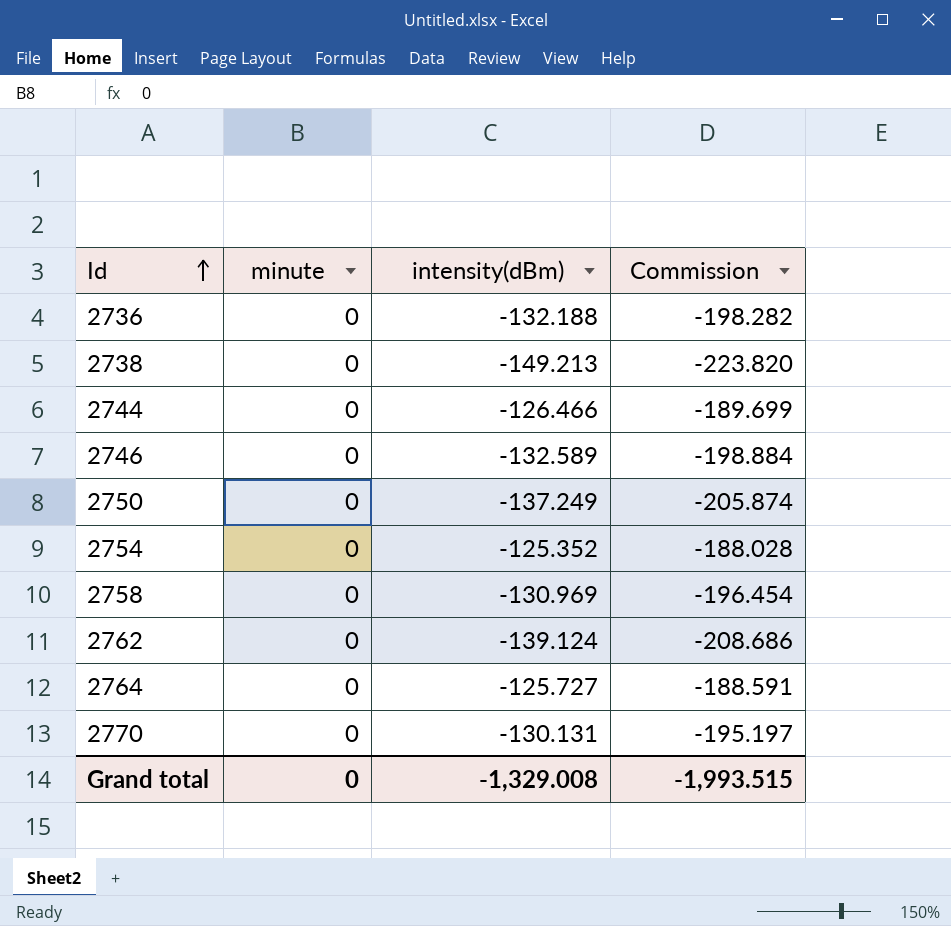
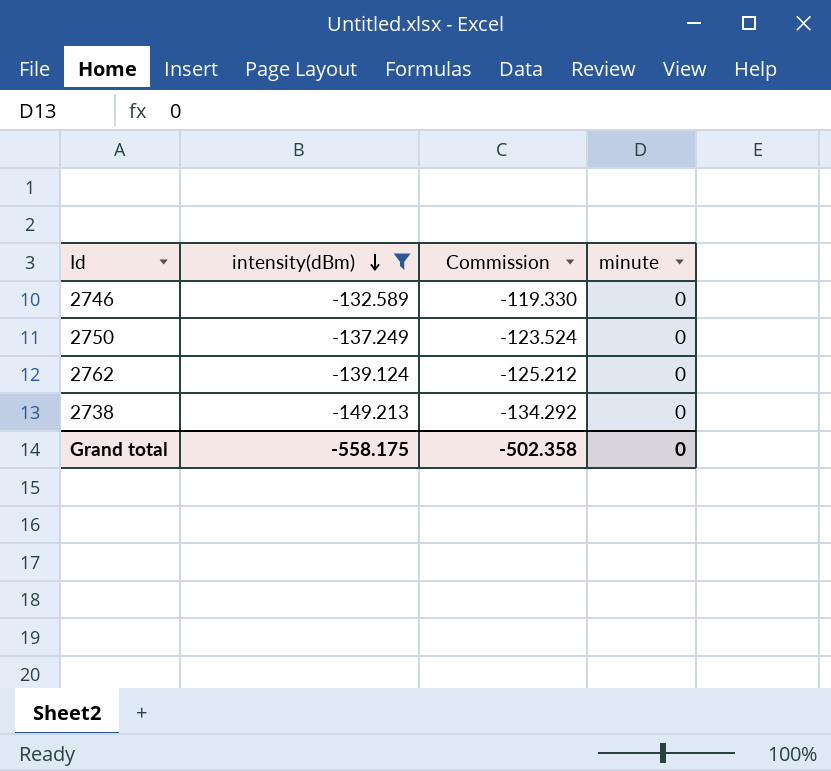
filter: none -> intensity(dBm) <= -132.589
row order: Id ascending -> intensity(dBm) descending
column Commission | formula: [intensity(dBm)] * 1.5 -> [intensity(dBm)] * 0.9
column minute | position: 2 -> 4
Grand total | intensity(dBm): -1,329.008 -> -558.175
Grand total | Commission: -1,993.515 -> -502.358

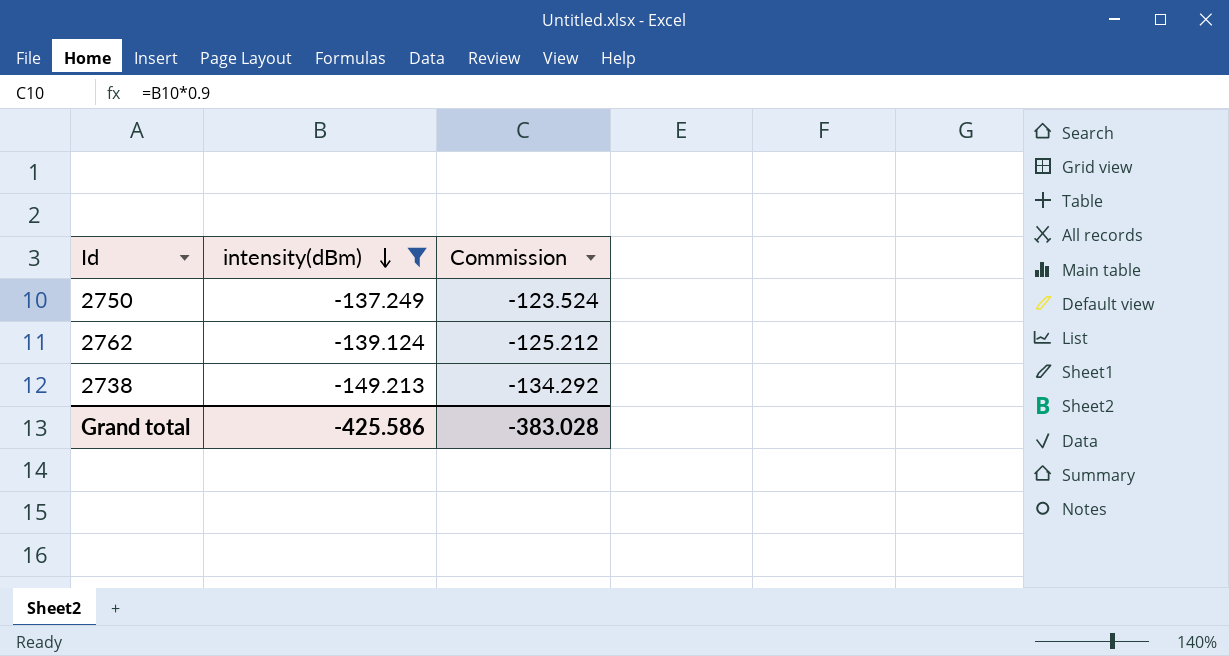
column minute | position: 4 -> none
row 2746: -132.589 | -119.330 | 0 -> none
Grand total | intensity(dBm): -558.175 -> -425.586
Grand total | Commission: -502.358 -> -383.028

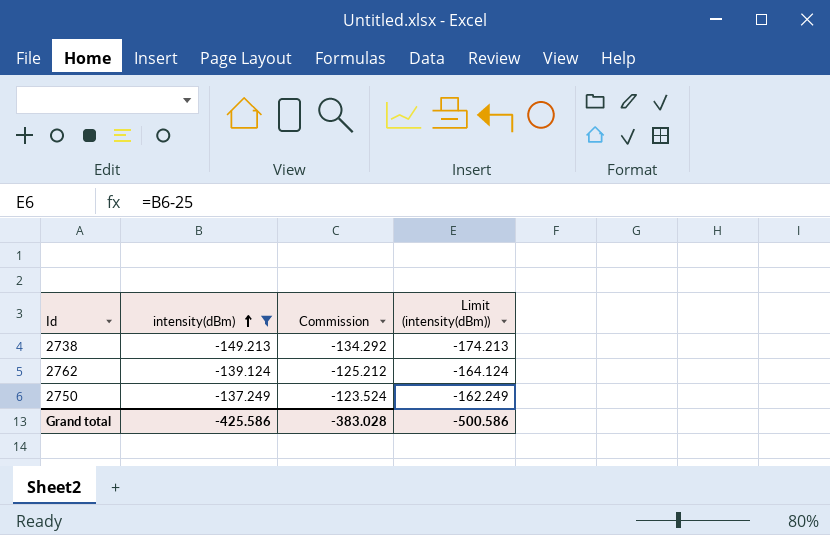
row order: intensity(dBm) descending -> intensity(dBm) ascending
column Limit (intensity(dBm)) | formula: none -> [intensity(dBm)] - 25

